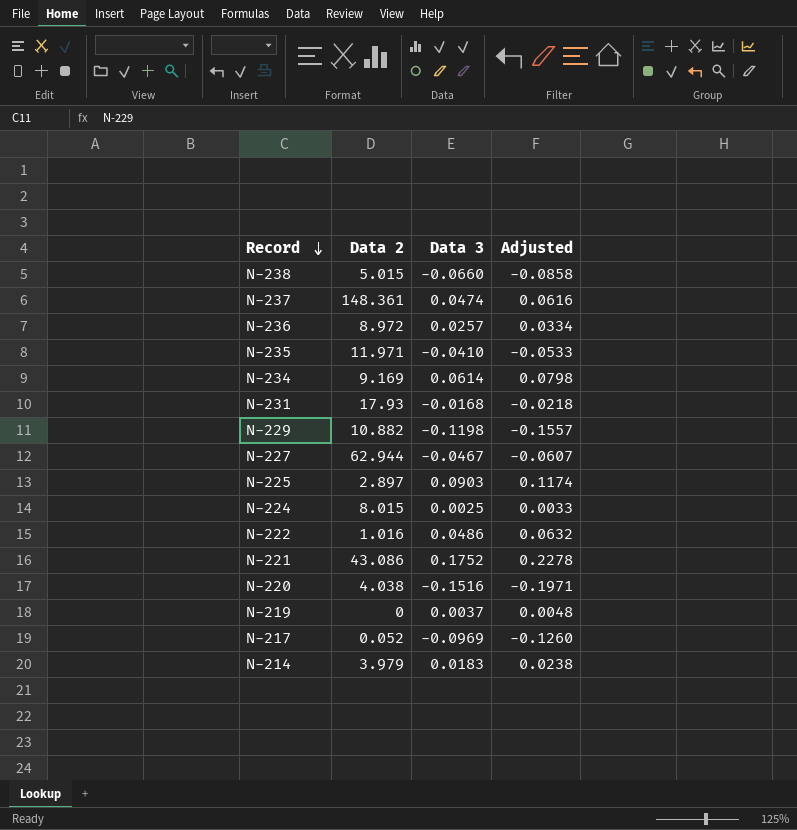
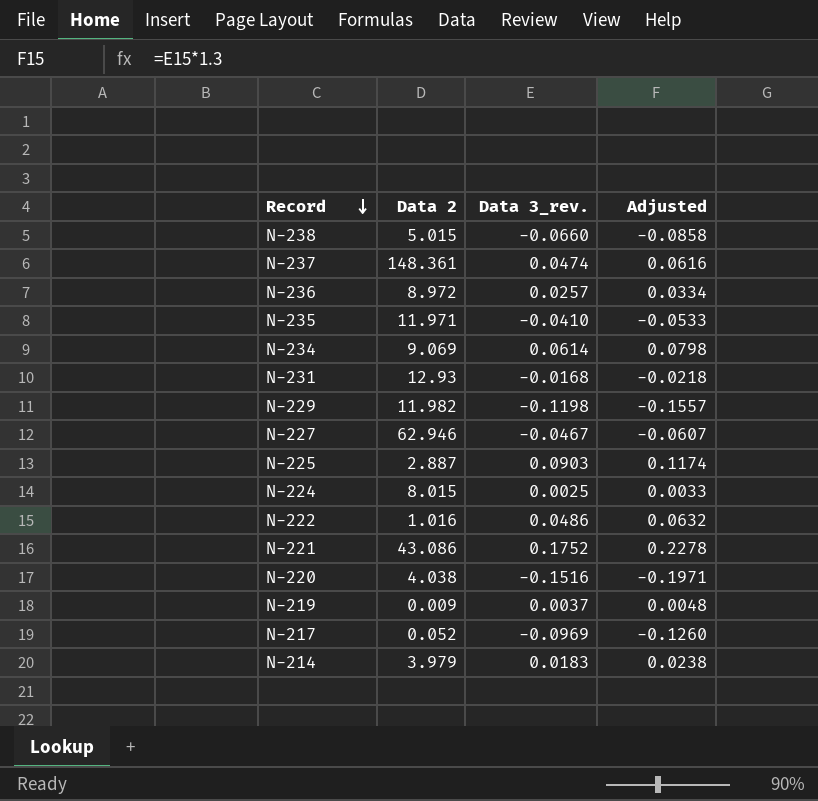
column name: Data 3 -> Data 3_rev.
N-234 | Data 2: 9.169 -> 9.069
N-231 | Data 2: 17.93 -> 12.93
N-229 | Data 2: 10.882 -> 11.982
N-227 | Data 2: 62.944 -> 62.946
N-225 | Data 2: 2.897 -> 2.887
N-219 | Data 2: 0 -> 0.009

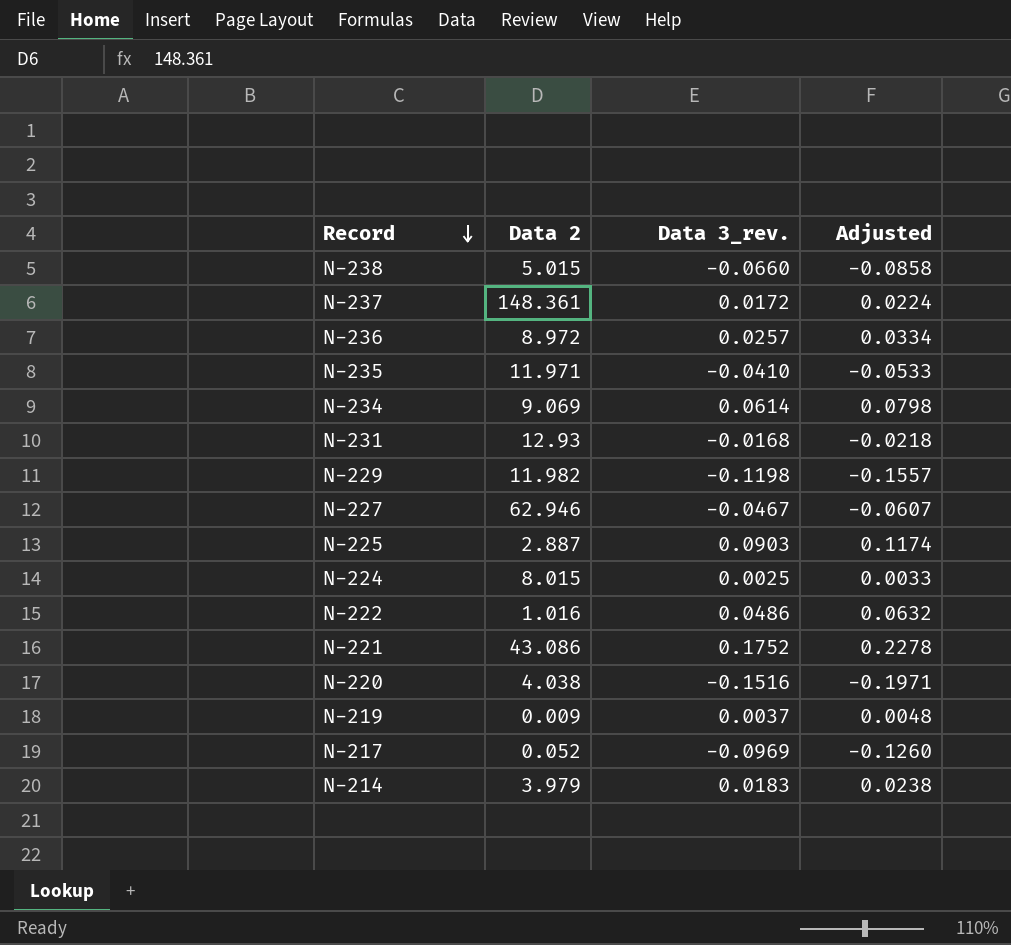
N-237 | Data 3_rev.: 0.0474 -> 0.0172
N-237 | Adjusted: 0.0616 -> 0.0224

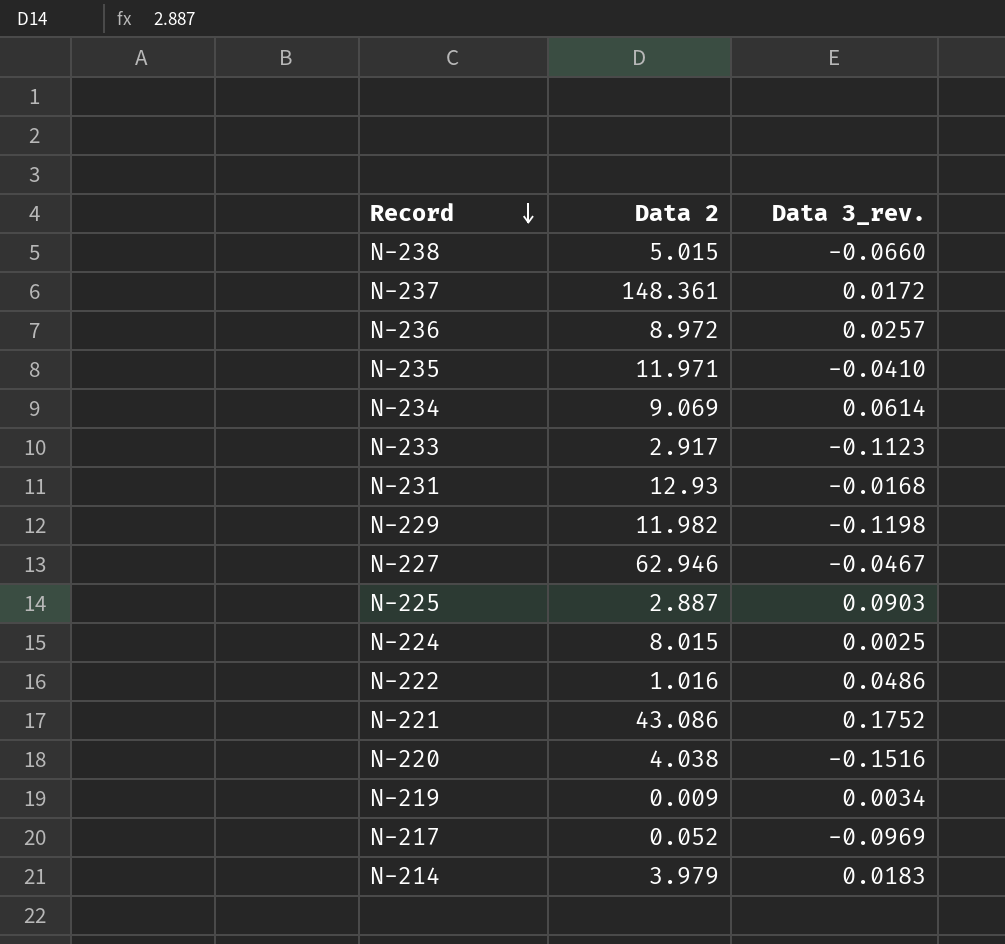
column Adjusted | formula: [Data 3_rev.] * 1.3 -> none
row N-233: none -> 2.917 | -0.1123
N-219 | Data 3_rev.: 0.0037 -> 0.0034

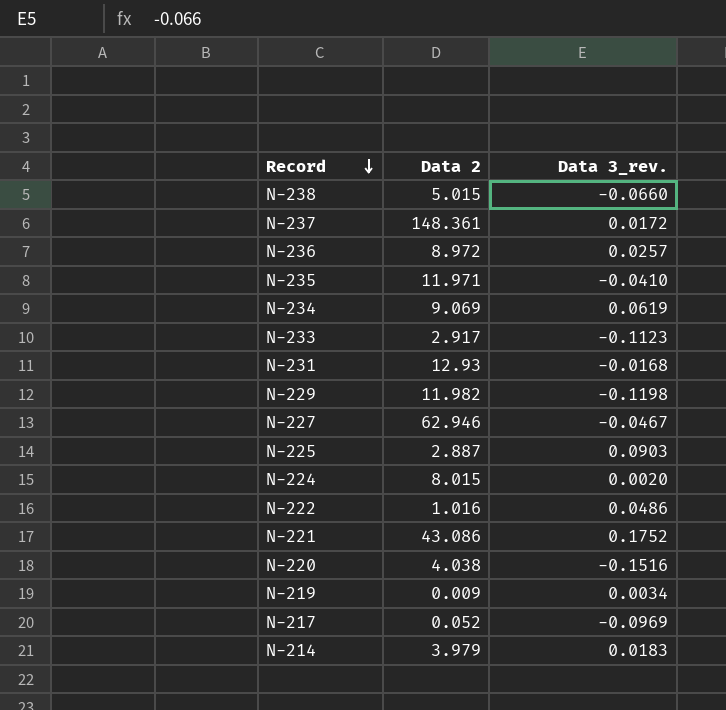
N-234 | Data 3_rev.: 0.0614 -> 0.0619
N-224 | Data 3_rev.: 0.0025 -> 0.0020

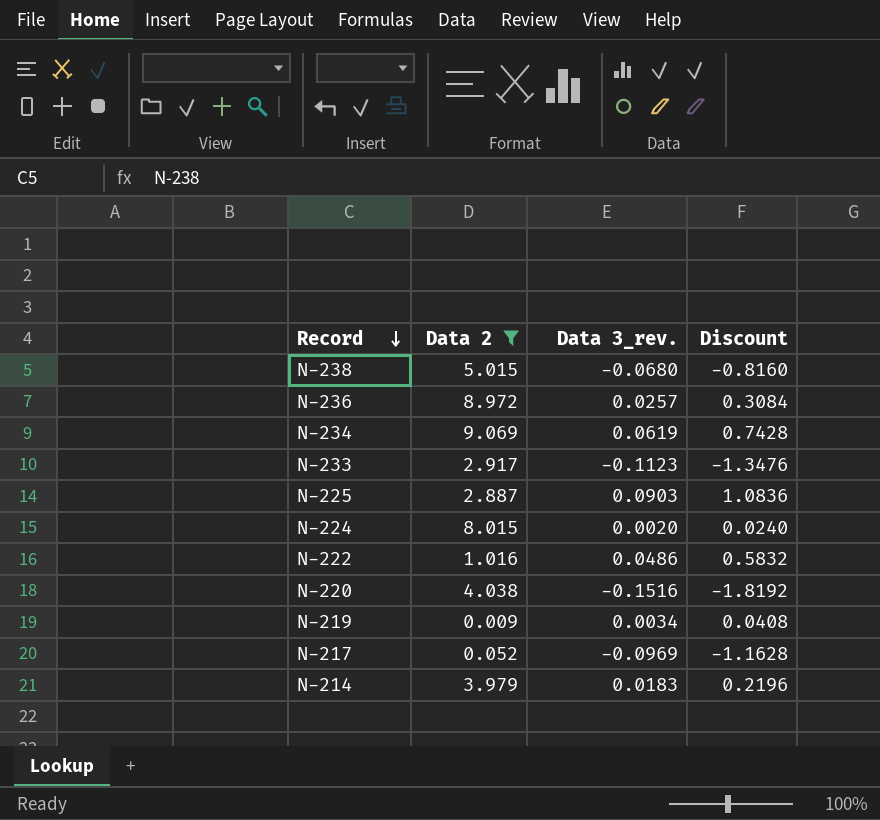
filter: none -> Data 2 <= 9.069
column Discount | formula: none -> [Data 3_rev.] * 12
N-238 | Data 3_rev.: -0.0660 -> -0.0680

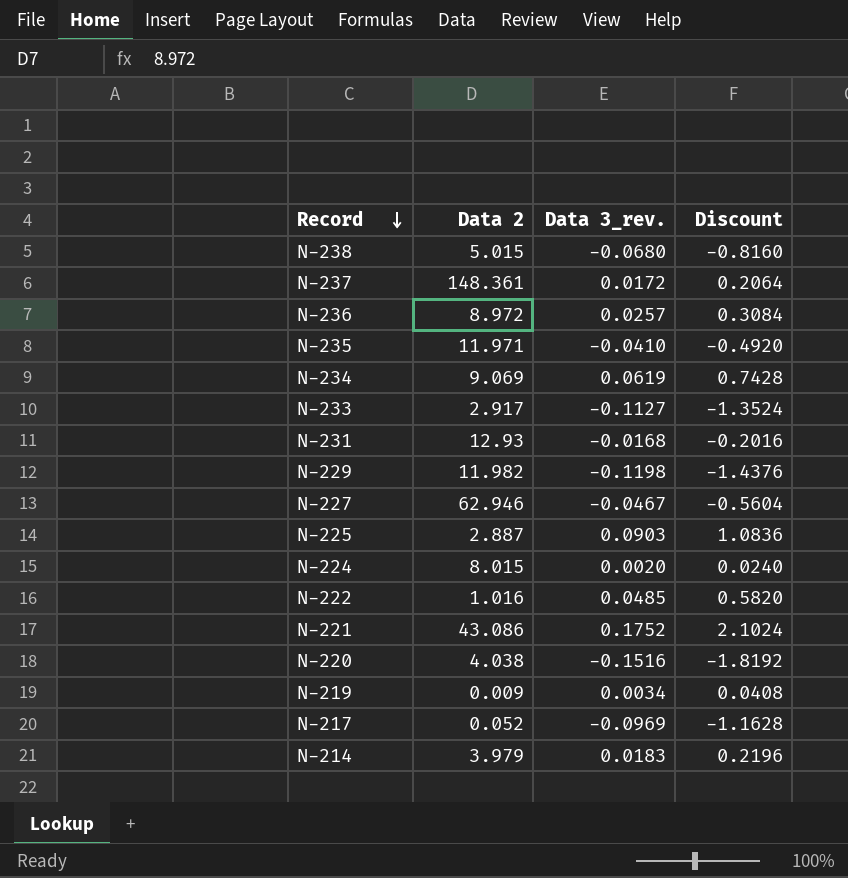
filter: Data 2 <= 9.069 -> none
N-233 | Data 3_rev.: -0.1123 -> -0.1127
N-233 | Discount: -1.3476 -> -1.3524
N-222 | Data 3_rev.: 0.0486 -> 0.0485
N-222 | Discount: 0.5832 -> 0.5820

